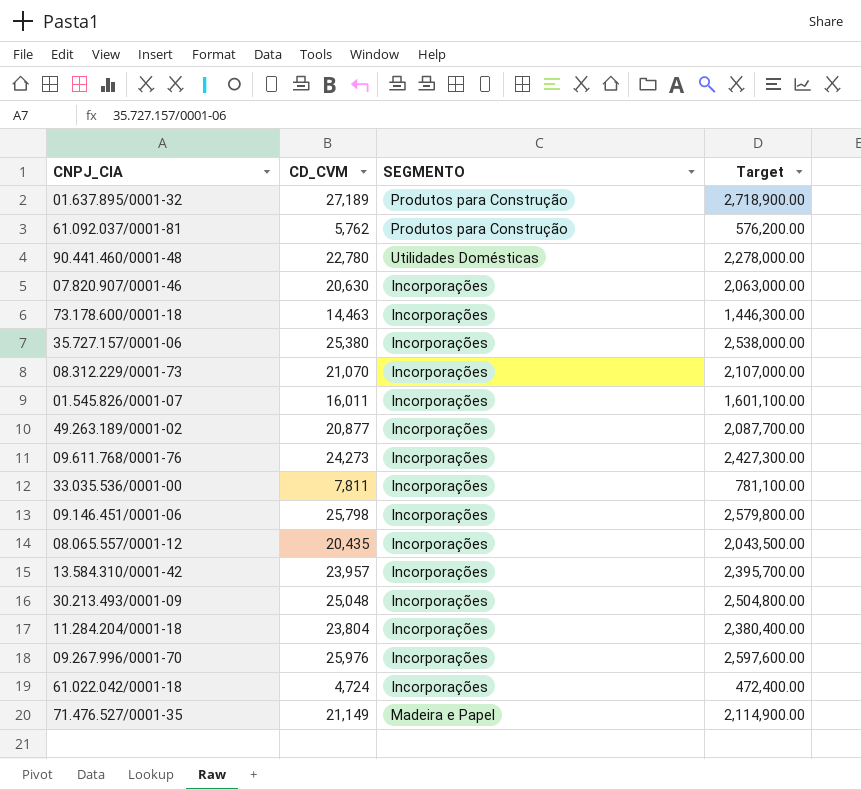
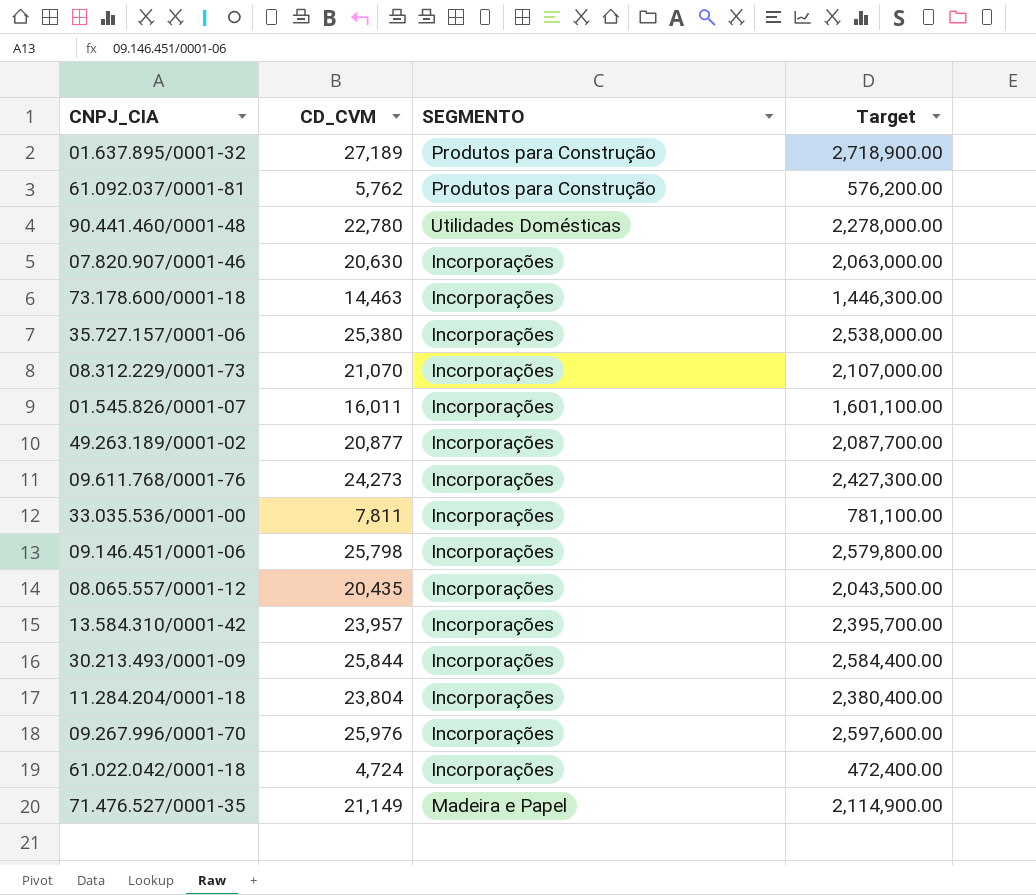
30.213.493/0001-09 | CD_CVM: 25,048 -> 25,844
30.213.493/0001-09 | Target: 2,504,800.00 -> 2,584,400.00

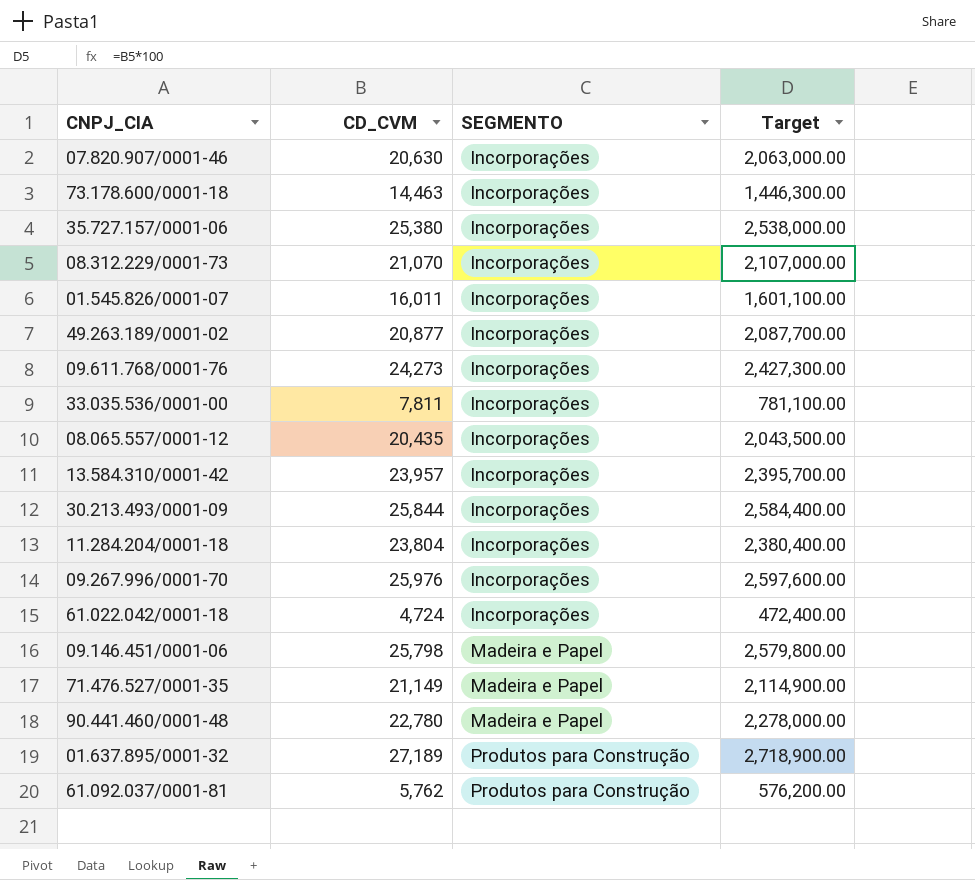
row order: none -> SEGMENTO ascending
09.146.451/0001-06 | SEGMENTO: Incorporações -> Madeira e Papel
90.441.460/0001-48 | SEGMENTO: Utilidades Domésticas -> Madeira e Papel

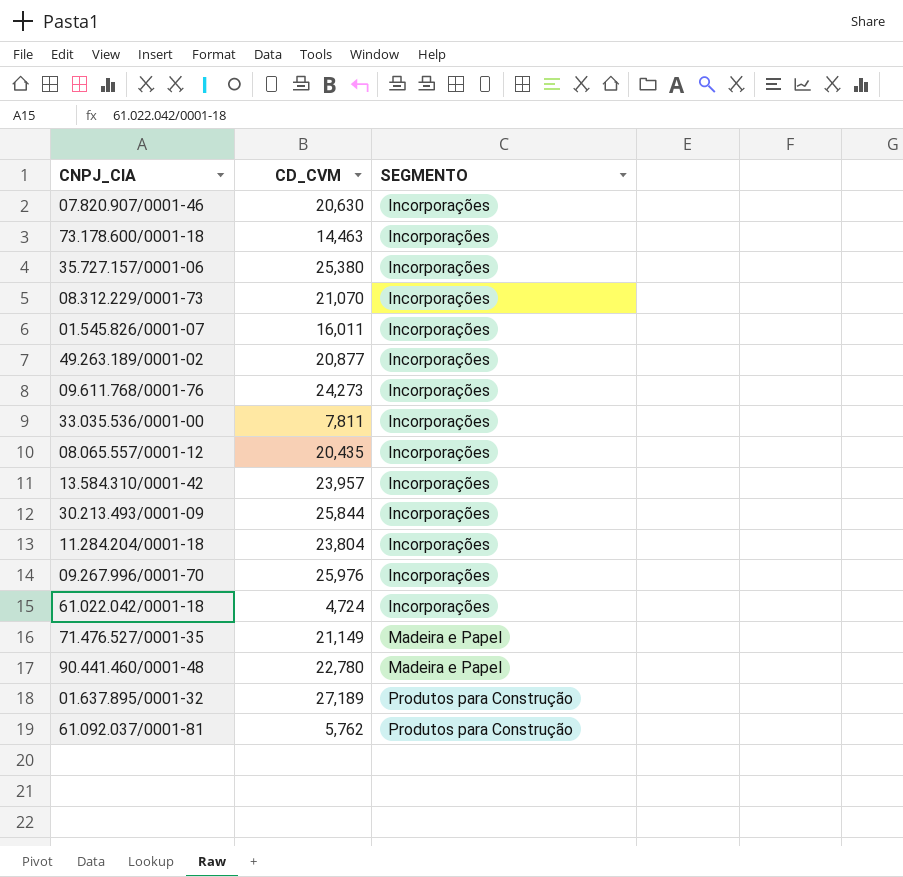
column Target | formula: [CD_CVM] * 100 -> none
row 09.146.451/0001-06: 25,798 | Madeira e Papel | 2,579,800.00 -> none

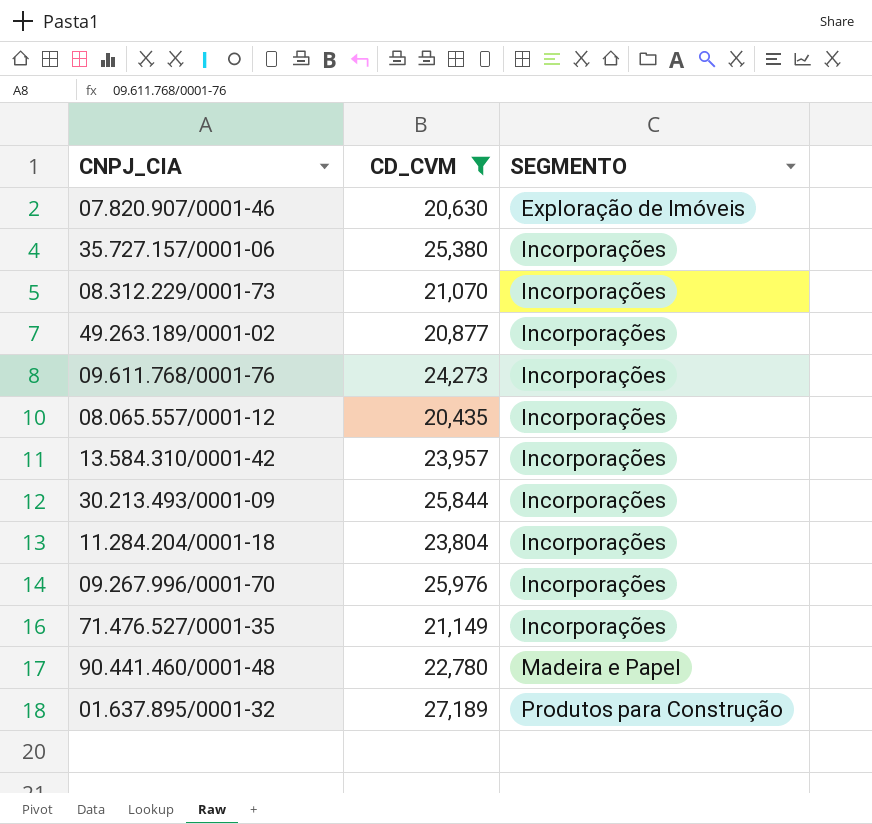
filter: none -> CD_CVM >= 20,435
07.820.907/0001-46 | SEGMENTO: Incorporações -> Exploração de Imóveis
71.476.527/0001-35 | SEGMENTO: Madeira e Papel -> Incorporações

